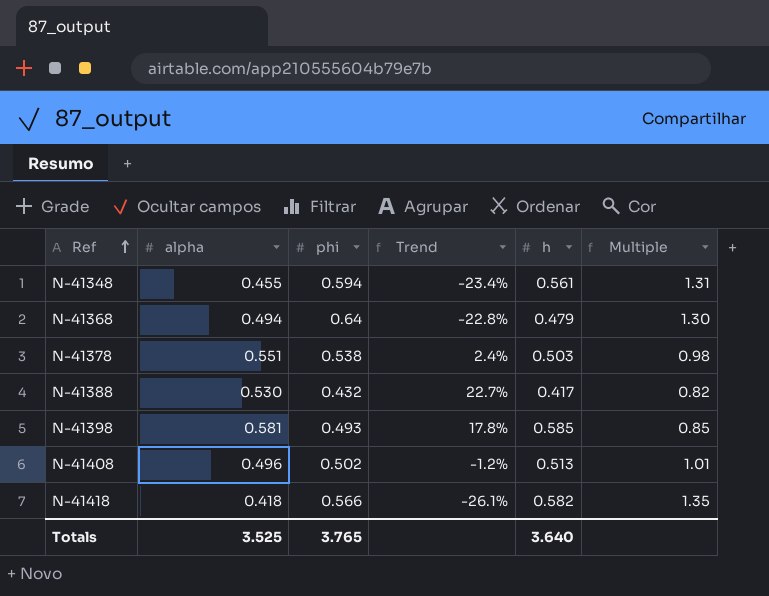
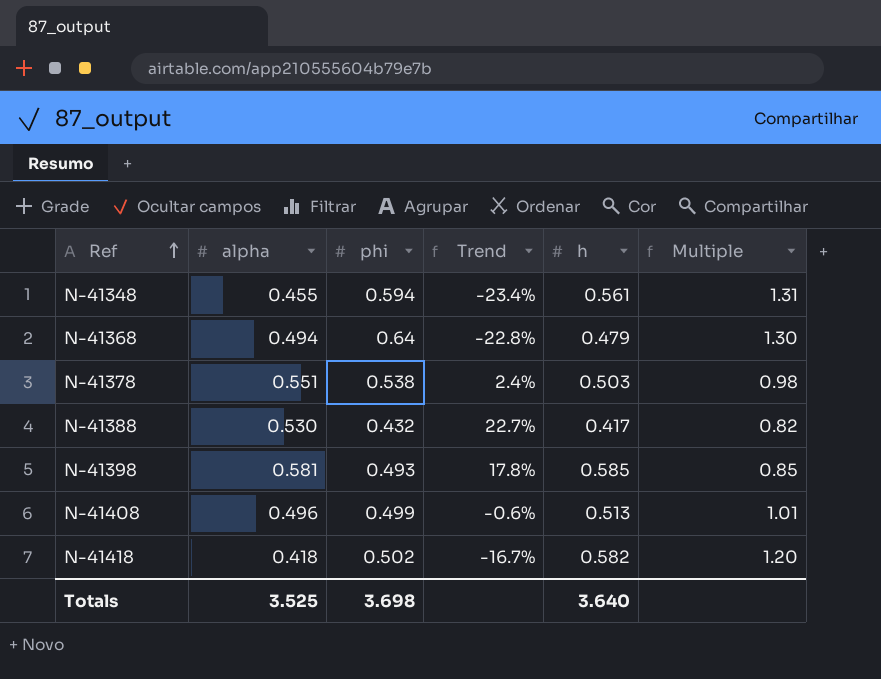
N-41408 | phi: 0.502 -> 0.499
N-41408 | Trend: -1.2% -> -0.6%
N-41418 | phi: 0.566 -> 0.502
N-41418 | Trend: -26.1% -> -16.7%
N-41418 | Multiple: 1.35 -> 1.20
Totals | phi: 3.765 -> 3.698

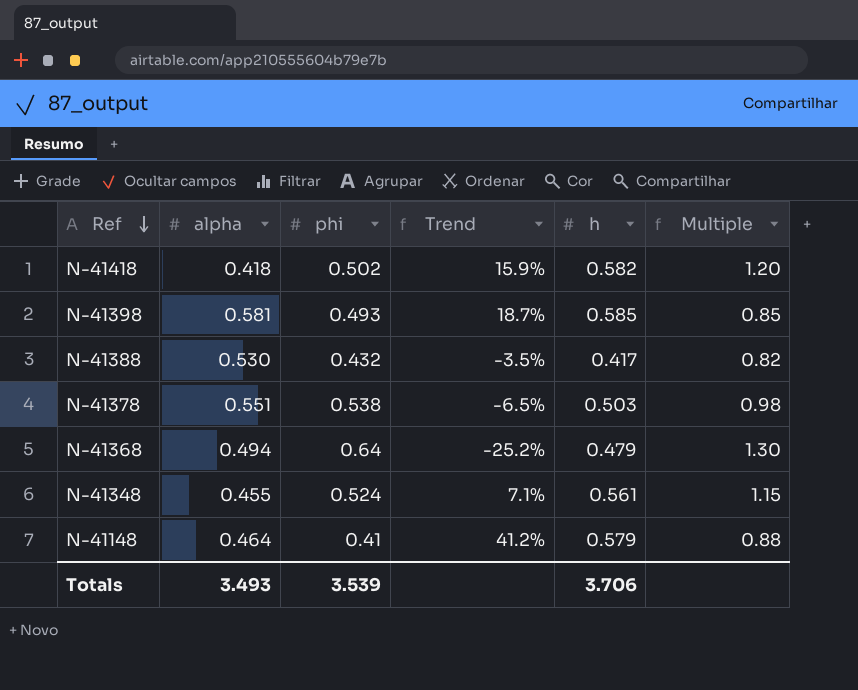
row order: Ref ascending -> Ref descending
column Trend | formula: ([alpha] - [phi]) / [phi] -> ([h] - [phi]) / [phi]
row N-41408: 0.496 | 0.499 | -0.6% | 0.513 | 1.01 -> none
N-41348 | phi: 0.594 -> 0.524
N-41348 | Multiple: 1.31 -> 1.15
row N-41148: none -> 0.464 | 0.41 | 41.2% | 0.579 | 0.88
Totals | alpha: 3.525 -> 3.493
Totals | phi: 3.698 -> 3.539
Totals | h: 3.640 -> 3.706

